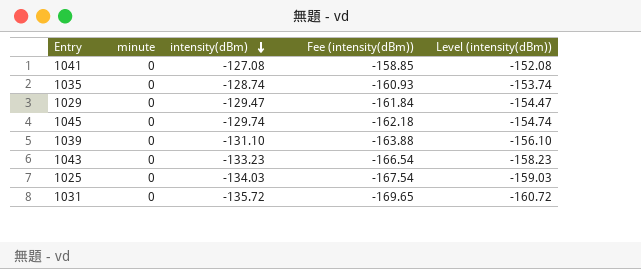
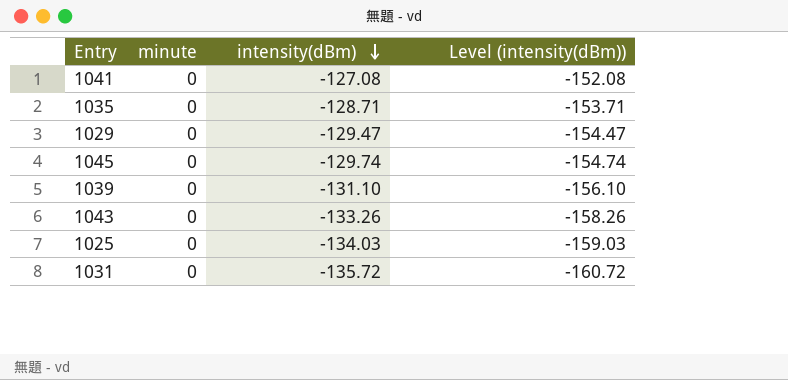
column Fee (intensity(dBm)) | formula: [intensity(dBm)] * 1.25 -> none
1035 | intensity(dBm): -128.74 -> -128.71
1035 | Level (intensity(dBm)): -153.74 -> -153.71
1043 | intensity(dBm): -133.23 -> -133.26
1043 | Level (intensity(dBm)): -158.23 -> -158.26

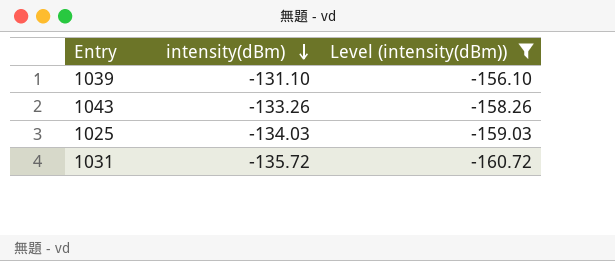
filter: none -> Level (intensity(dBm)) <= -156.10
column minute | position: 2 -> none

